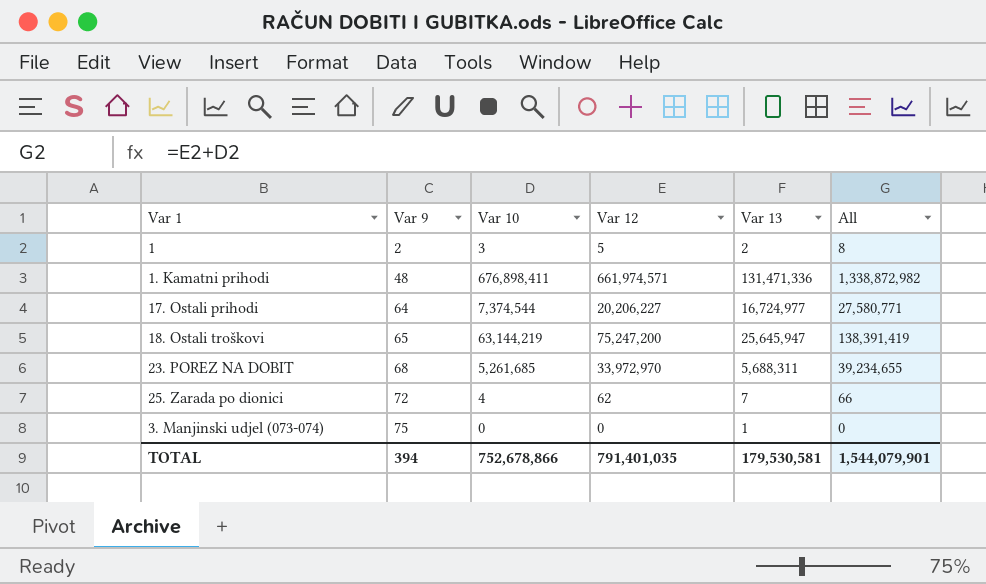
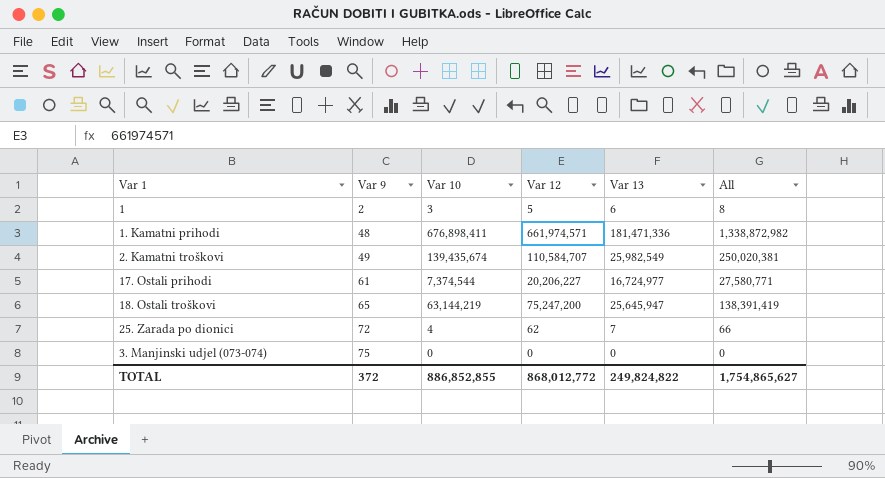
row 23. POREZ NA DOBIT: 68 | 5,261,685 | 33,972,970 | 5,688,311 | 39,234,655 -> none
1 | Var 13: 2 -> 6
1. Kamatni prihodi | Var 13: 131,471,336 -> 181,471,336
row 2. Kamatni troškovi: none -> 49 | 139,435,674 | 110,584,707 | 25,982,549 | 250,020,381
17. Ostali prihodi | Var 9: 64 -> 61
3. Manjinski udjel (073-074) | Var 13: 1 -> 0
TOTAL | Var 9: 394 -> 372
TOTAL | Var 10: 752,678,866 -> 886,852,855
TOTAL | Var 12: 791,401,035 -> 868,012,772
TOTAL | Var 13: 179,530,581 -> 249,824,822
TOTAL | All: 1,544,079,901 -> 1,754,865,627

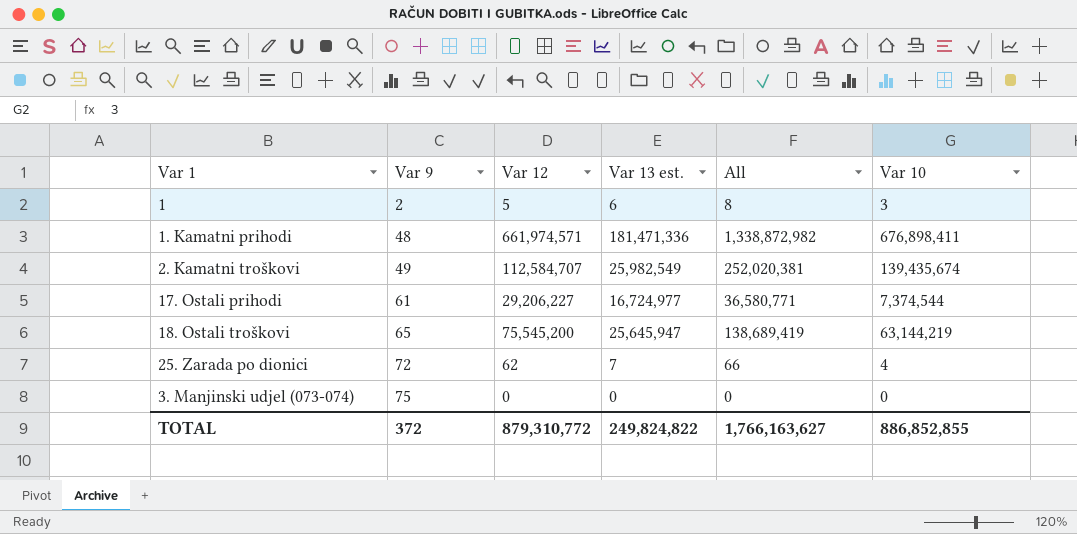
column name: Var 13 -> Var 13 est.
column Var 10 | position: 3 -> 6
2. Kamatni troškovi | Var 12: 110,584,707 -> 112,584,707
2. Kamatni troškovi | All: 250,020,381 -> 252,020,381
17. Ostali prihodi | Var 12: 20,206,227 -> 29,206,227
17. Ostali prihodi | All: 27,580,771 -> 36,580,771
18. Ostali troškovi | Var 12: 75,247,200 -> 75,545,200
18. Ostali troškovi | All: 138,391,419 -> 138,689,419
TOTAL | Var 12: 868,012,772 -> 879,310,772
TOTAL | All: 1,754,865,627 -> 1,766,163,627

